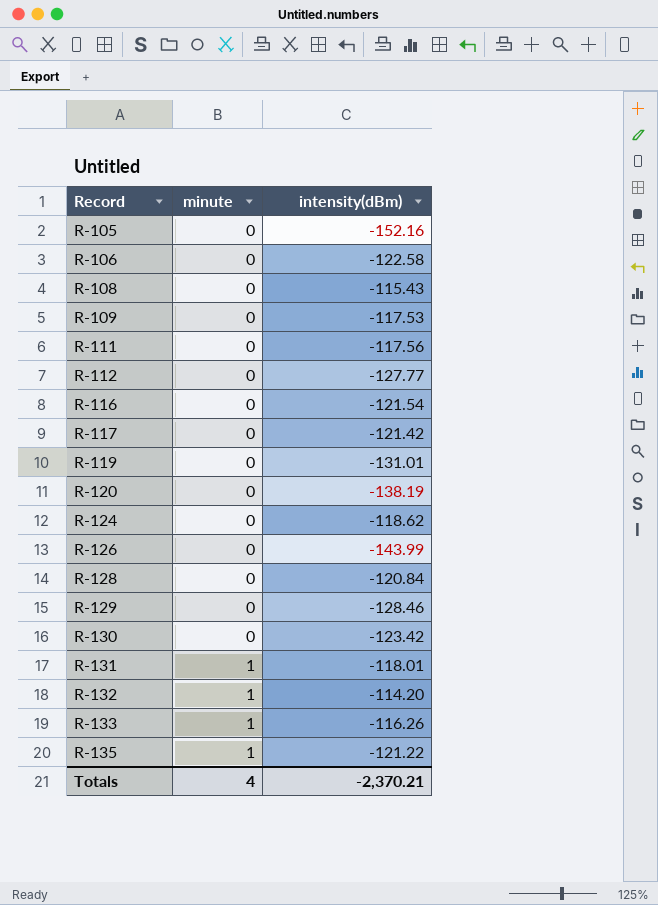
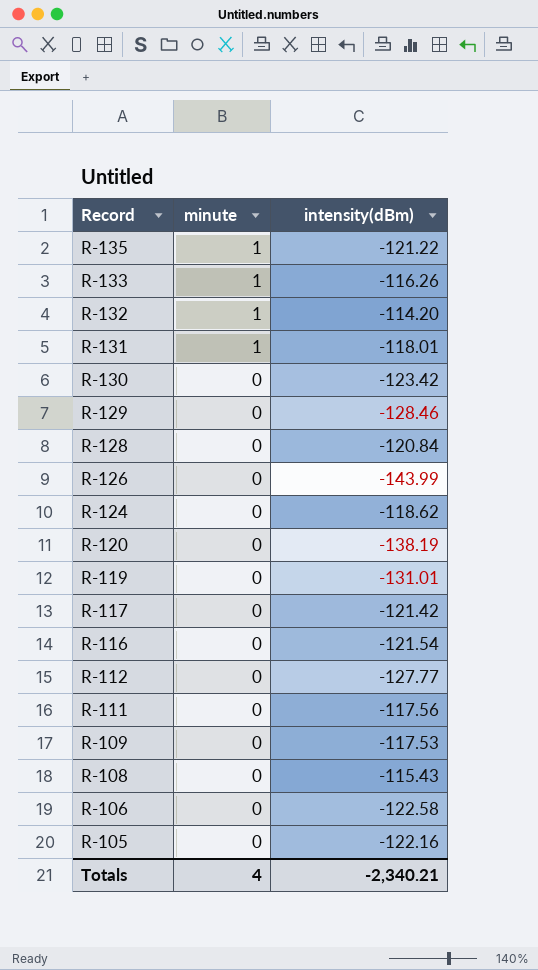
row order: Record ascending -> Record descending
R-105 | intensity(dBm): -152.16 -> -122.16
Totals | intensity(dBm): -2,370.21 -> -2,340.21

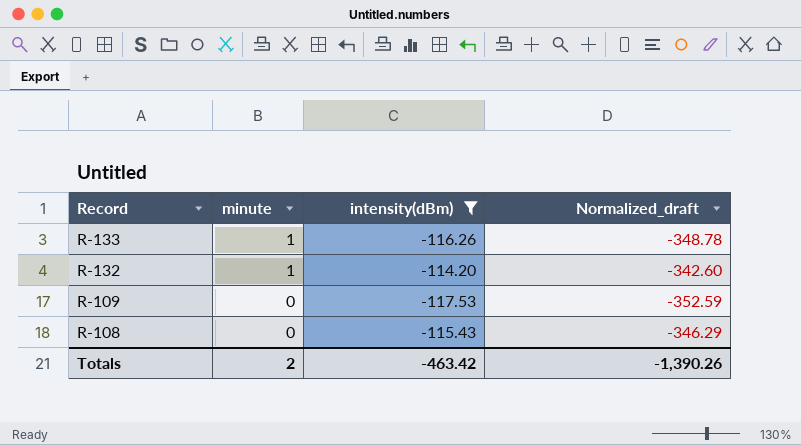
filter: none -> intensity(dBm) >= -117.53
column Normalized_draft | formula: none -> [intensity(dBm)] * 3
Totals | minute: 4 -> 2
Totals | intensity(dBm): -2,340.21 -> -463.42

